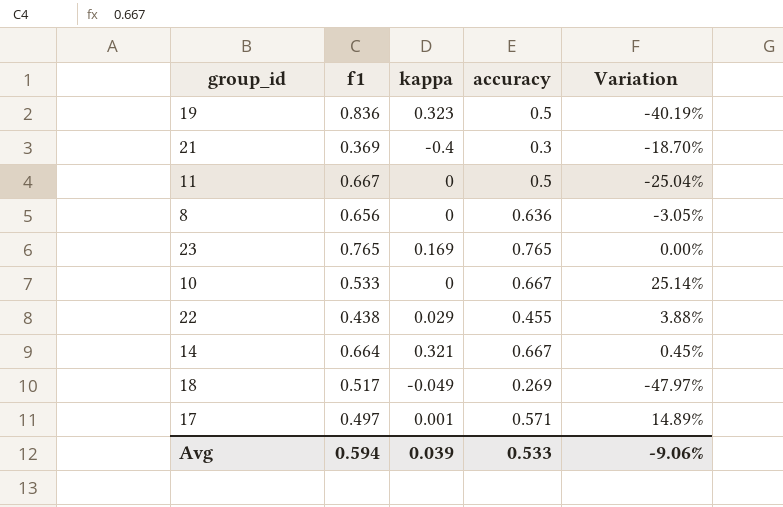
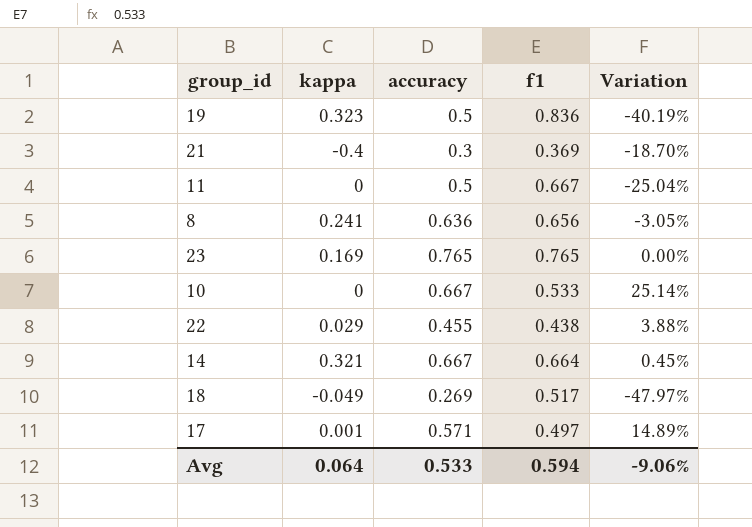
column f1 | position: 2 -> 4
8 | kappa: 0 -> 0.241
Avg | kappa: 0.039 -> 0.064

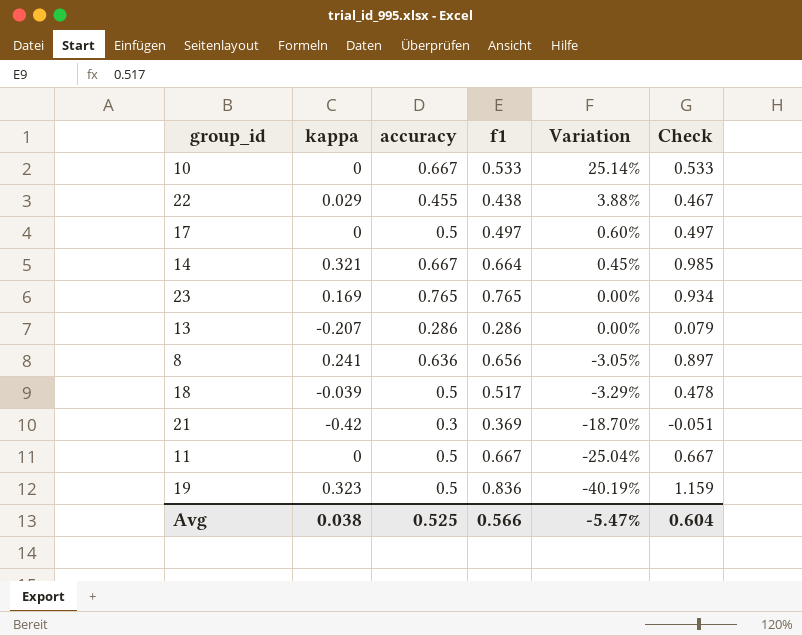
row order: none -> Variation descending
column Check | formula: none -> [kappa] + [f1]
17 | kappa: 0.001 -> 0
17 | accuracy: 0.571 -> 0.5
17 | Variation: 14.89% -> 0.60%
row 13: none -> -0.207 | 0.286 | 0.286 | 0.00% | 0.079
18 | kappa: -0.049 -> -0.039
18 | accuracy: 0.269 -> 0.5
18 | Variation: -47.97% -> -3.29%
21 | kappa: -0.4 -> -0.42
Avg | kappa: 0.064 -> 0.038
Avg | accuracy: 0.533 -> 0.525
Avg | f1: 0.594 -> 0.566
Avg | Variation: -9.06% -> -5.47%

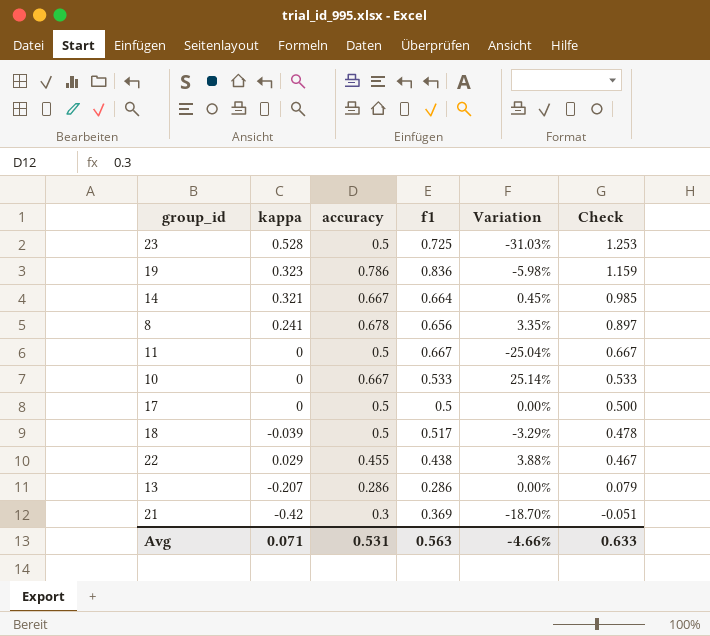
row order: Variation descending -> Check descending
23 | kappa: 0.169 -> 0.528
23 | accuracy: 0.765 -> 0.5
23 | f1: 0.765 -> 0.725
23 | Variation: 0.00% -> -31.03%
23 | Check: 0.934 -> 1.253
19 | accuracy: 0.5 -> 0.786
19 | Variation: -40.19% -> -5.98%
8 | accuracy: 0.636 -> 0.678
8 | Variation: -3.05% -> 3.35%
17 | f1: 0.497 -> 0.5
17 | Variation: 0.60% -> 0.00%
17 | Check: 0.497 -> 0.500
Avg | kappa: 0.038 -> 0.071
Avg | accuracy: 0.525 -> 0.531
Avg | f1: 0.566 -> 0.563
Avg | Variation: -5.47% -> -4.66%
Avg | Check: 0.604 -> 0.633

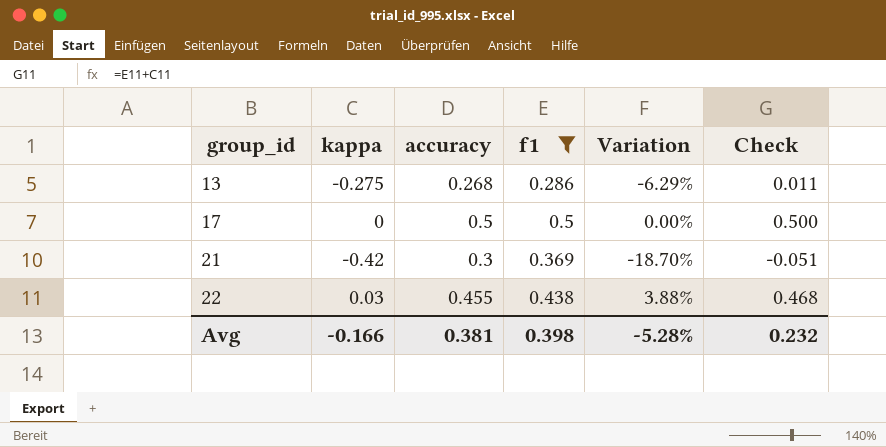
filter: none -> f1 <= 0.5
row order: Check descending -> group_id ascending
13 | kappa: -0.207 -> -0.275
13 | accuracy: 0.286 -> 0.268
13 | Variation: 0.00% -> -6.29%
13 | Check: 0.079 -> 0.011
22 | kappa: 0.029 -> 0.03
22 | Check: 0.467 -> 0.468
Avg | kappa: 0.071 -> -0.166
Avg | accuracy: 0.531 -> 0.381
Avg | f1: 0.563 -> 0.398
Avg | Variation: -4.66% -> -5.28%
Avg | Check: 0.633 -> 0.232

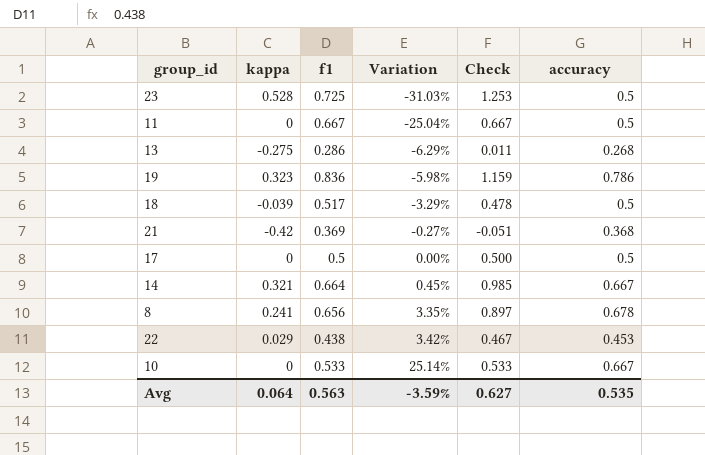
filter: f1 <= 0.5 -> none
row order: group_id ascending -> Variation ascending
column accuracy | position: 3 -> 6
21 | Variation: -18.70% -> -0.27%
21 | accuracy: 0.3 -> 0.368
22 | kappa: 0.03 -> 0.029
22 | Variation: 3.88% -> 3.42%
22 | Check: 0.468 -> 0.467
22 | accuracy: 0.455 -> 0.453
Avg | kappa: -0.166 -> 0.064
Avg | f1: 0.398 -> 0.563
Avg | Variation: -5.28% -> -3.59%
Avg | Check: 0.232 -> 0.627
Avg | accuracy: 0.381 -> 0.535

